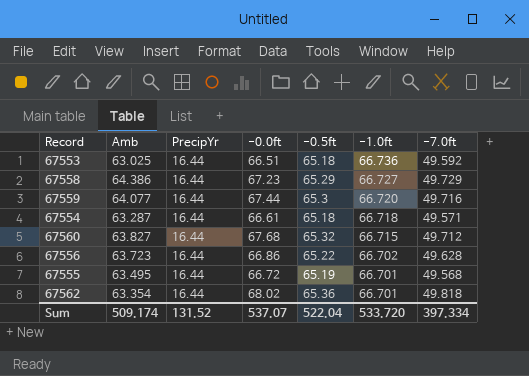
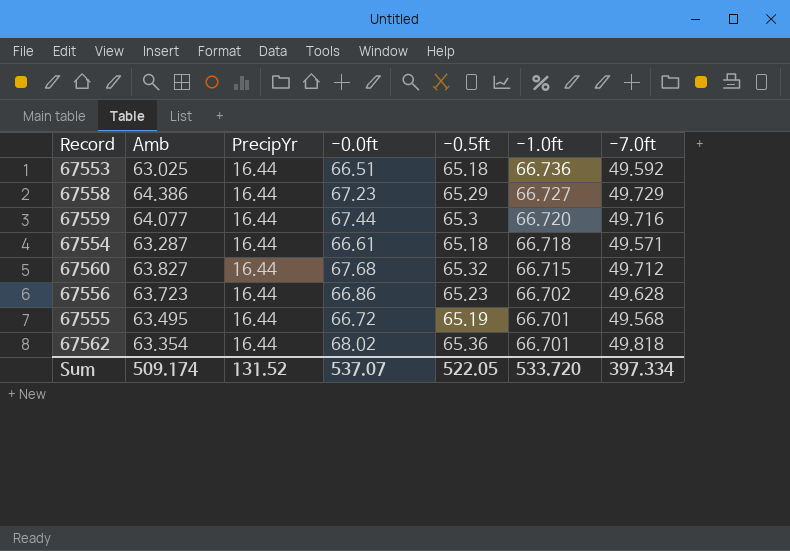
67556 | -0.5ft: 65.22 -> 65.23
Sum | -0.5ft: 522.04 -> 522.05

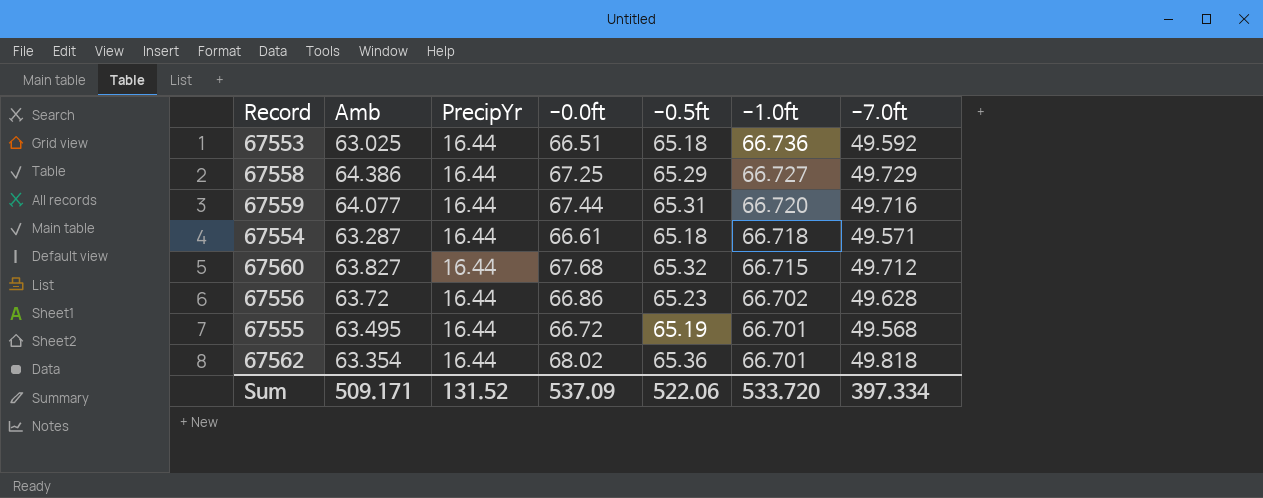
67558 | -0.0ft: 67.23 -> 67.25
67559 | -0.5ft: 65.3 -> 65.31
67556 | Amb: 63.723 -> 63.72
Sum | Amb: 509.174 -> 509.171
Sum | -0.0ft: 537.07 -> 537.09
Sum | -0.5ft: 522.05 -> 522.06

